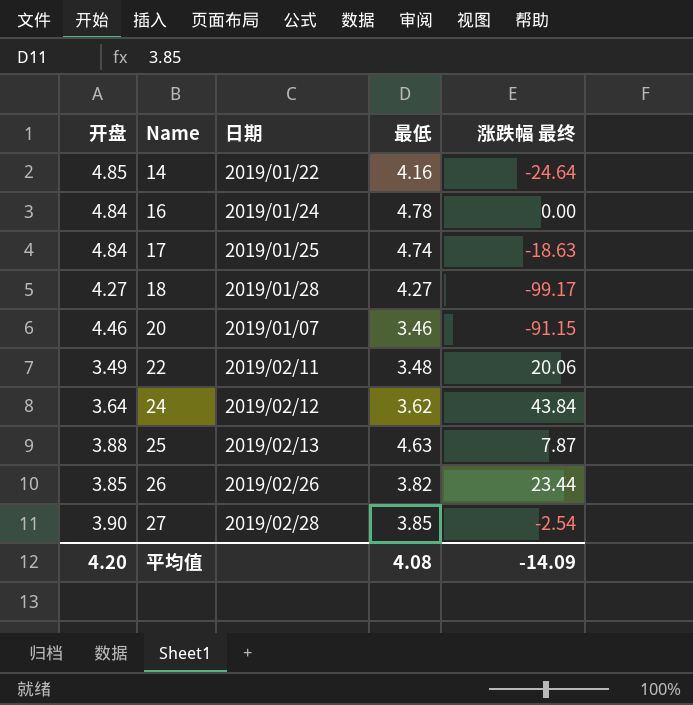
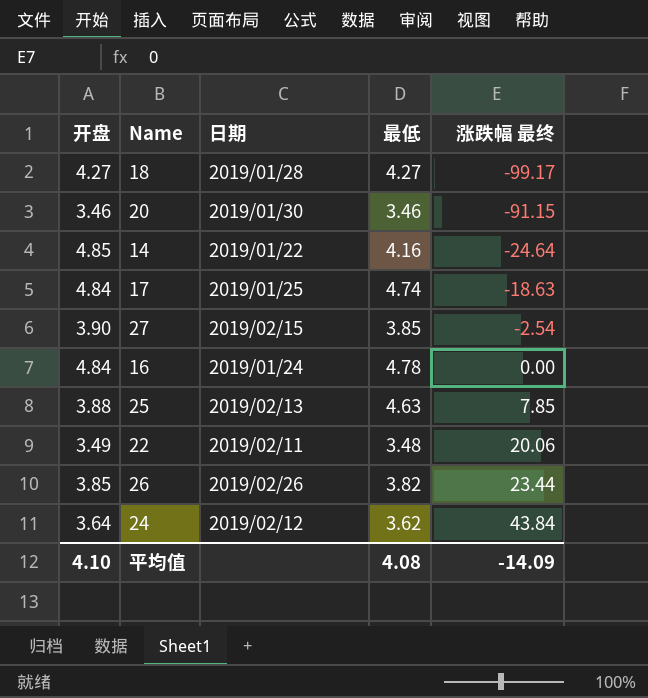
row order: Name ascending -> 涨跌幅 最终 ascending
20 | 开盘: 4.46 -> 3.46
20 | 日期: 2019/01/07 -> 2019/01/30
27 | 日期: 2019/02/28 -> 2019/02/15
25 | 涨跌幅 最终: 7.87 -> 7.85
平均值 | 开盘: 4.20 -> 4.10

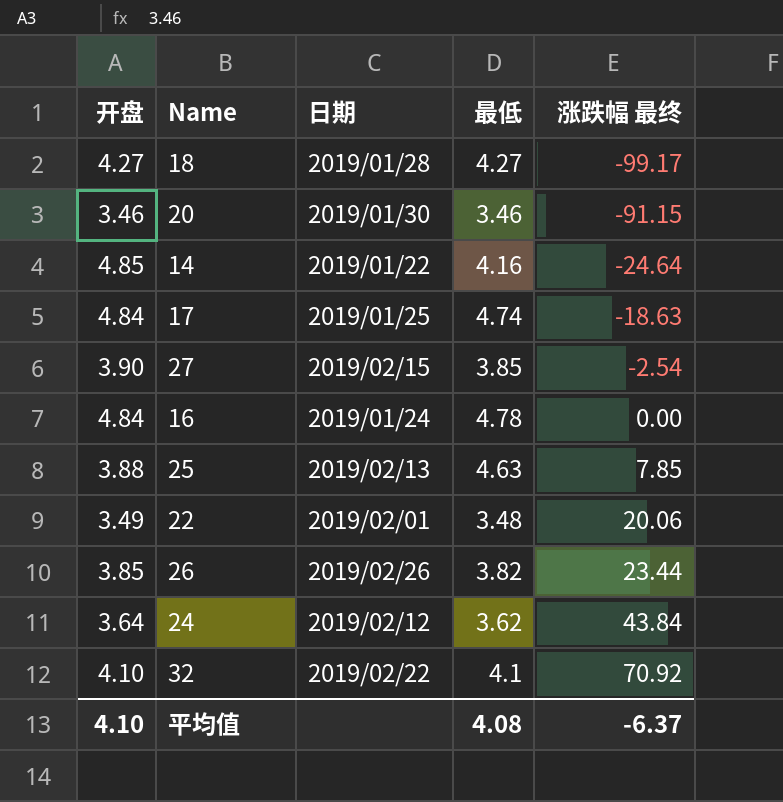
22 | 日期: 2019/02/11 -> 2019/02/01
row 32: none -> 4.10 | 2019/02/22 | 4.1 | 70.92
平均值 | 涨跌幅 最终: -14.09 -> -6.37

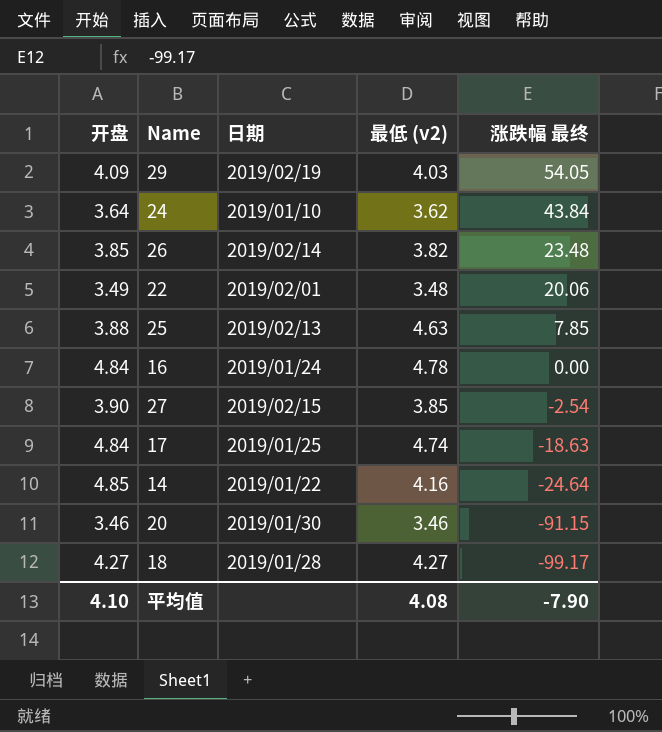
row order: 涨跌幅 最终 ascending -> 涨跌幅 最终 descending
column name: 最低 -> 最低 (v2)
row 32: 4.10 | 2019/02/22 | 4.1 | 70.92 -> none
row 29: none -> 4.09 | 2019/02/19 | 4.03 | 54.05
24 | 日期: 2019/02/12 -> 2019/01/10
26 | 日期: 2019/02/26 -> 2019/02/14
26 | 涨跌幅 最终: 23.44 -> 23.48
平均值 | 涨跌幅 最终: -6.37 -> -7.90

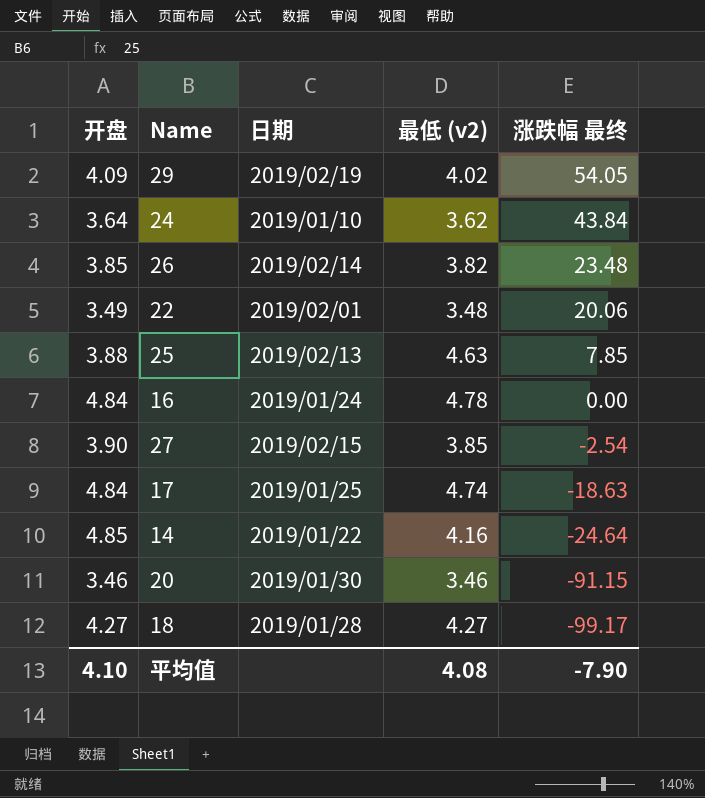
29 | 最低 (v2): 4.03 -> 4.02

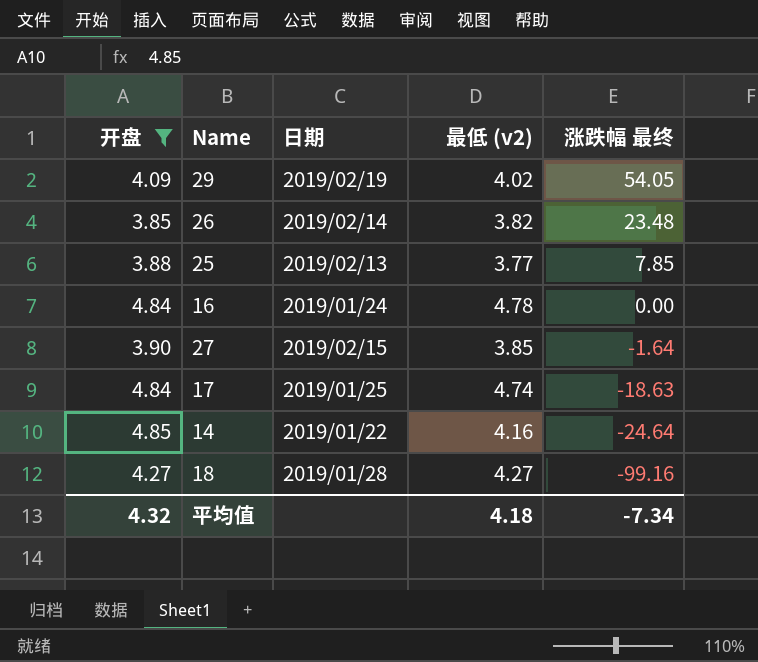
filter: none -> 开盘 >= 3.85
25 | 最低 (v2): 4.63 -> 3.77
27 | 涨跌幅 最终: -2.54 -> -1.64
18 | 涨跌幅 最终: -99.17 -> -99.16
平均值 | 开盘: 4.10 -> 4.32
平均值 | 最低 (v2): 4.08 -> 4.18
平均值 | 涨跌幅 最终: -7.90 -> -7.34

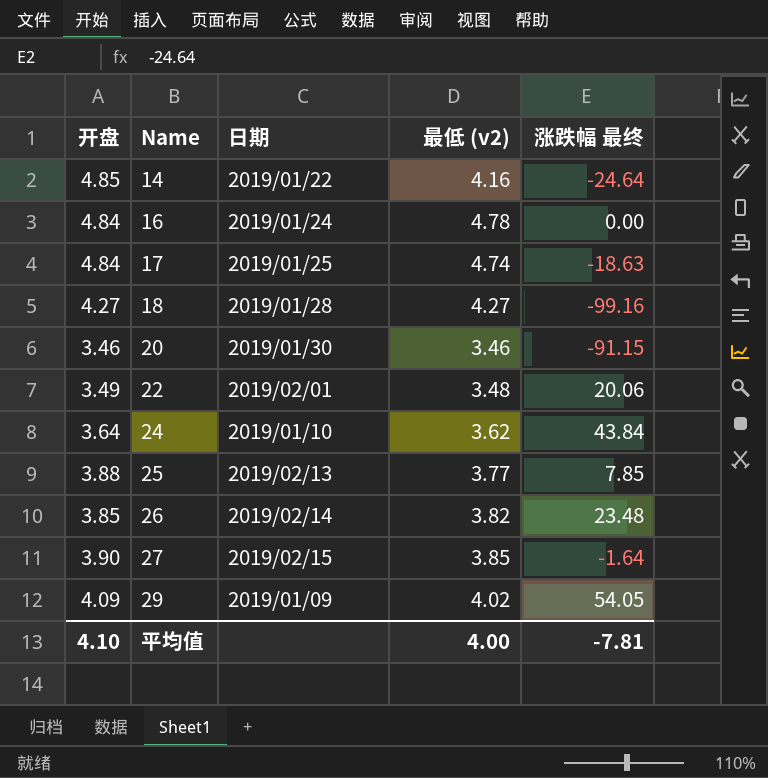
filter: 开盘 >= 3.85 -> none
row order: 涨跌幅 最终 descending -> Name ascending
29 | 日期: 2019/02/19 -> 2019/01/09
平均值 | 开盘: 4.32 -> 4.10
平均值 | 最低 (v2): 4.18 -> 4.00
平均值 | 涨跌幅 最终: -7.34 -> -7.81

